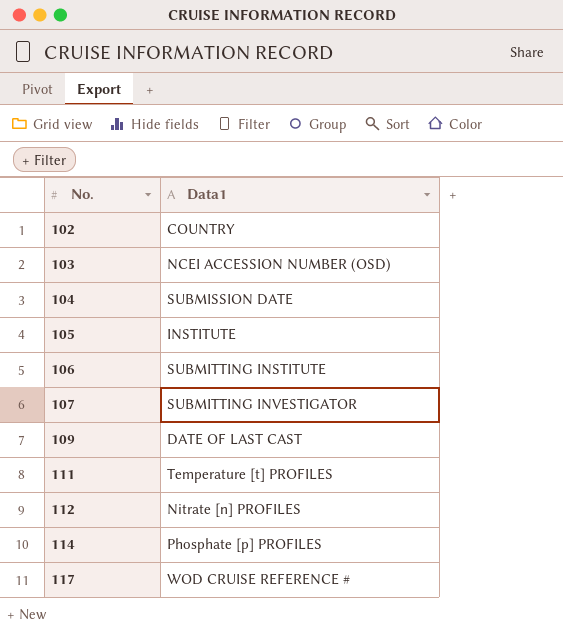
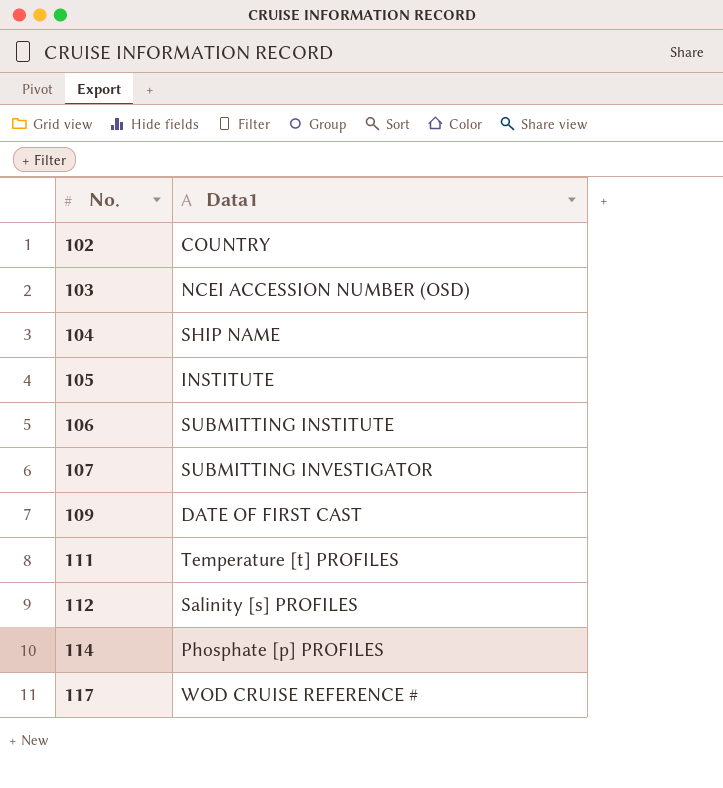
104 | Data1: SUBMISSION DATE -> SHIP NAME
109 | Data1: DATE OF LAST CAST -> DATE OF FIRST CAST
112 | Data1: Nitrate [n] PROFILES -> Salinity [s] PROFILES

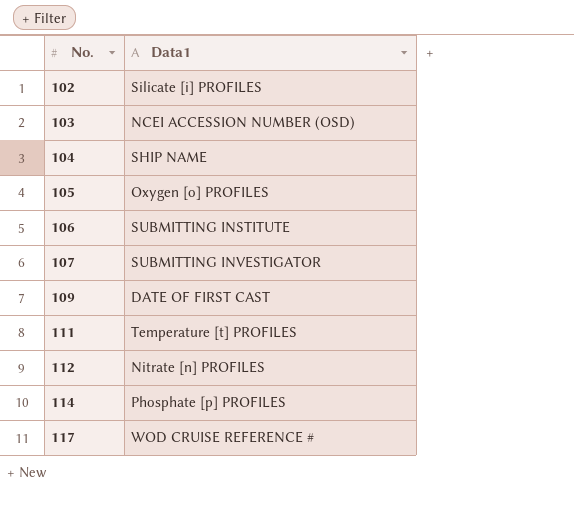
102 | Data1: COUNTRY -> Silicate [i] PROFILES
105 | Data1: INSTITUTE -> Oxygen [o] PROFILES
112 | Data1: Salinity [s] PROFILES -> Nitrate [n] PROFILES

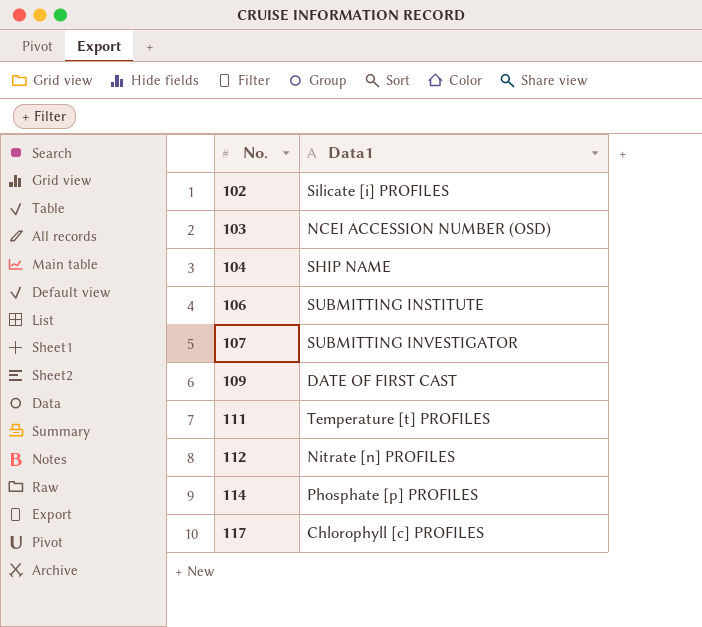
row 105: Oxygen [o] PROFILES -> none
117 | Data1: WOD CRUISE REFERENCE # -> Chlorophyll [c] PROFILES

